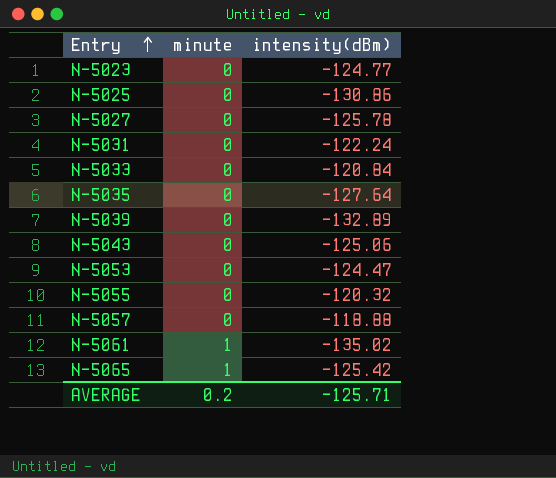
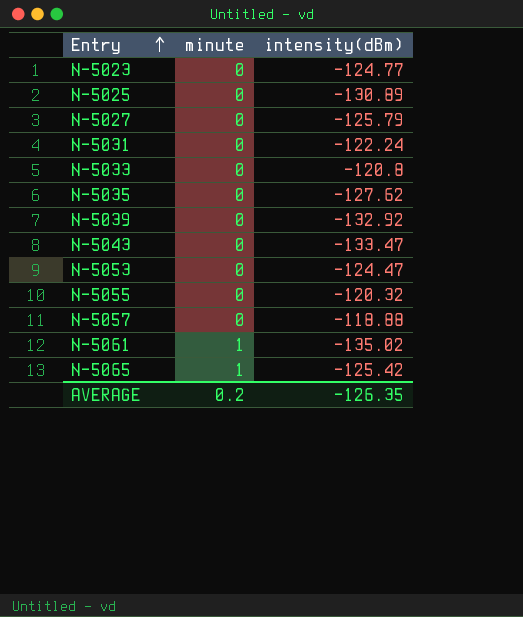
N-5025 | intensity(dBm): -130.86 -> -130.89
N-5027 | intensity(dBm): -125.78 -> -125.79
N-5033 | intensity(dBm): -120.84 -> -120.8
N-5035 | intensity(dBm): -127.64 -> -127.62
N-5039 | intensity(dBm): -132.89 -> -132.92
N-5043 | intensity(dBm): -125.06 -> -133.47
AVERAGE | intensity(dBm): -125.71 -> -126.35

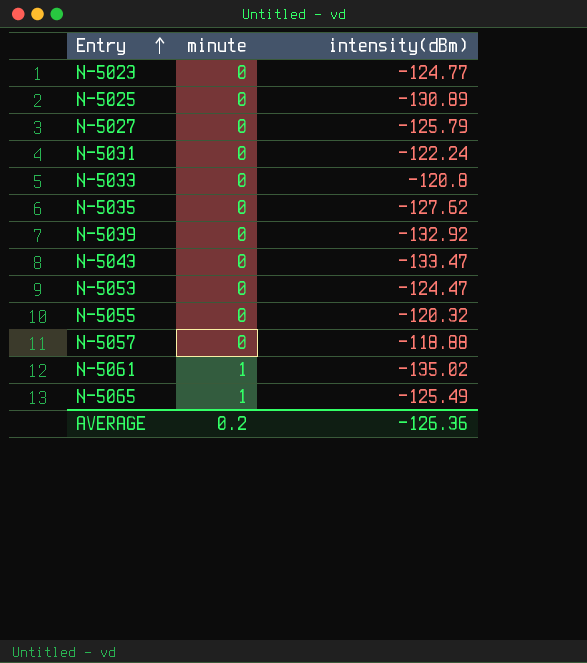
N-5065 | intensity(dBm): -125.42 -> -125.49
AVERAGE | intensity(dBm): -126.35 -> -126.36

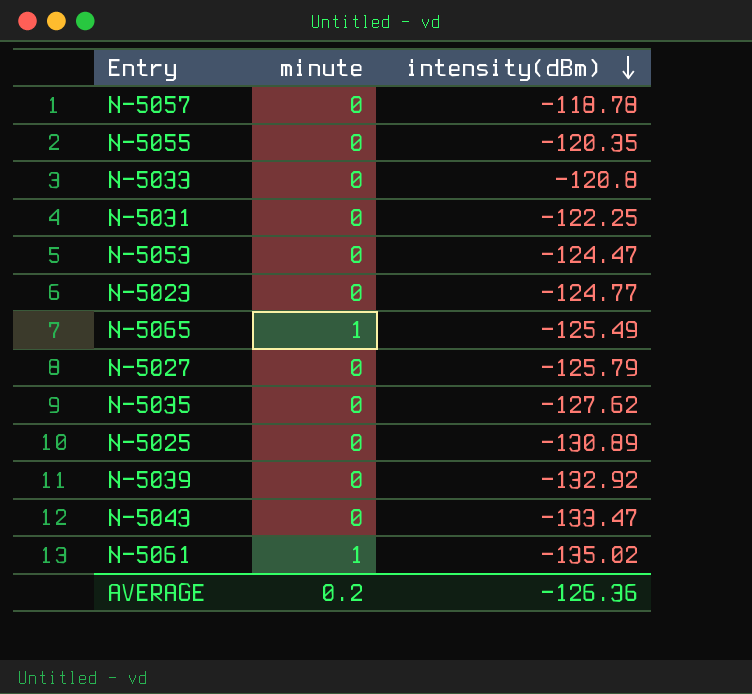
row order: Entry ascending -> intensity(dBm) descending
N-5057 | intensity(dBm): -118.88 -> -118.78
N-5055 | intensity(dBm): -120.32 -> -120.35
N-5031 | intensity(dBm): -122.24 -> -122.25

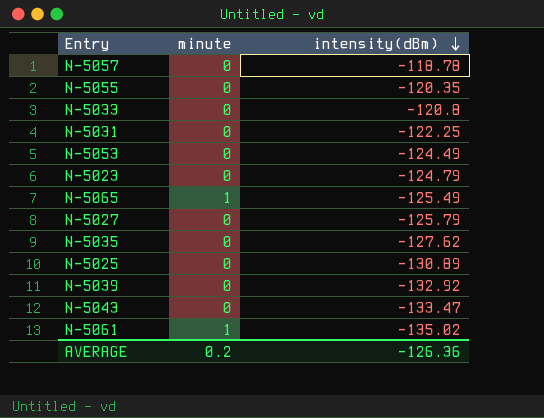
N-5053 | intensity(dBm): -124.47 -> -124.49
N-5023 | intensity(dBm): -124.77 -> -124.79

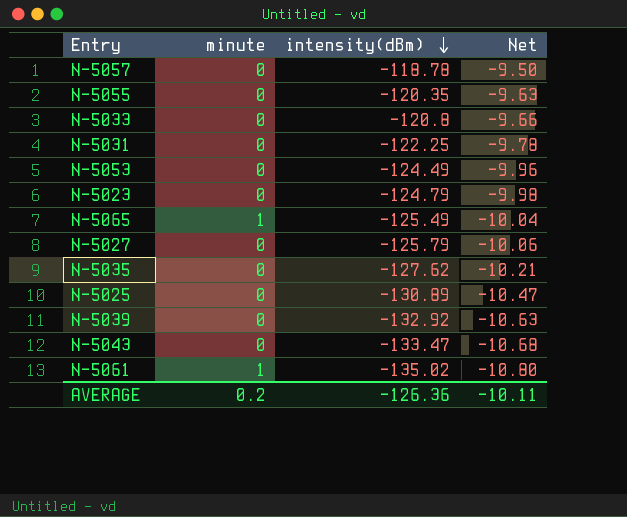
column Net | formula: none -> [intensity(dBm)] * 0.08

